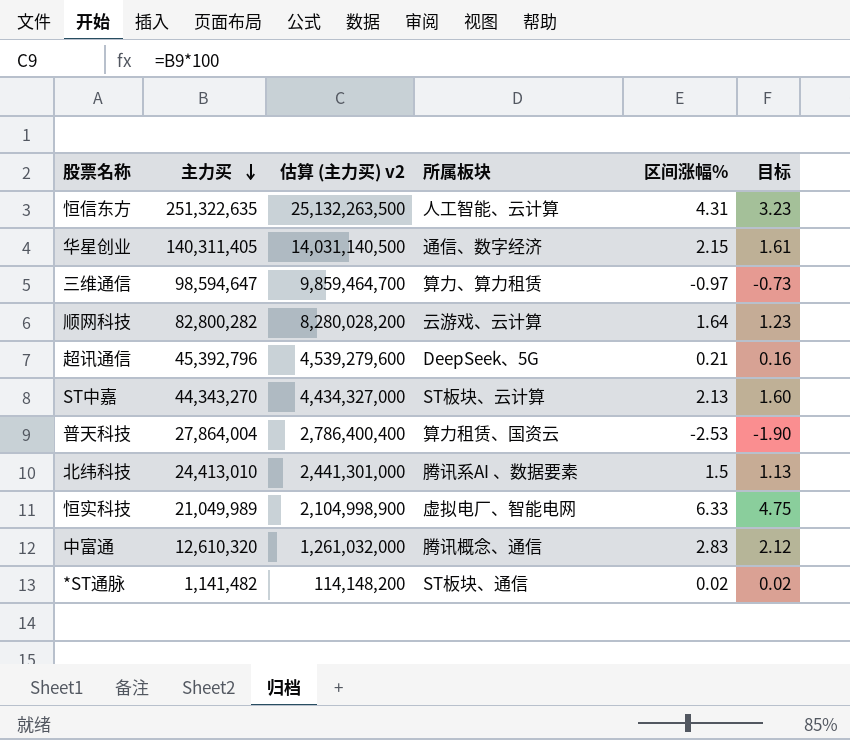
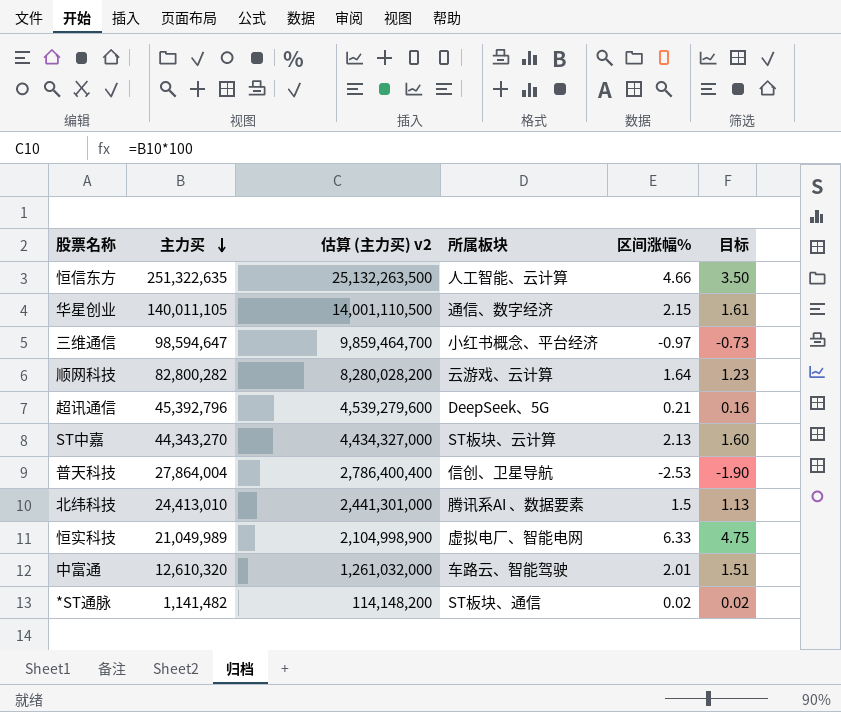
恒信东方 | 区间涨幅%: 4.31 -> 4.66
恒信东方 | 目标: 3.23 -> 3.50
华星创业 | 主力买: 140,311,405 -> 140,011,105
华星创业 | 估算 (主力买) v2: 14,031,140,500 -> 14,001,110,500
三维通信 | 所属板块: 算力、算力租赁 -> 小红书概念、平台经济
普天科技 | 所属板块: 算力租赁、国资云 -> 信创、卫星导航
中富通 | 所属板块: 腾讯概念、通信 -> 车路云、智能驾驶
中富通 | 区间涨幅%: 2.83 -> 2.01
中富通 | 目标: 2.12 -> 1.51

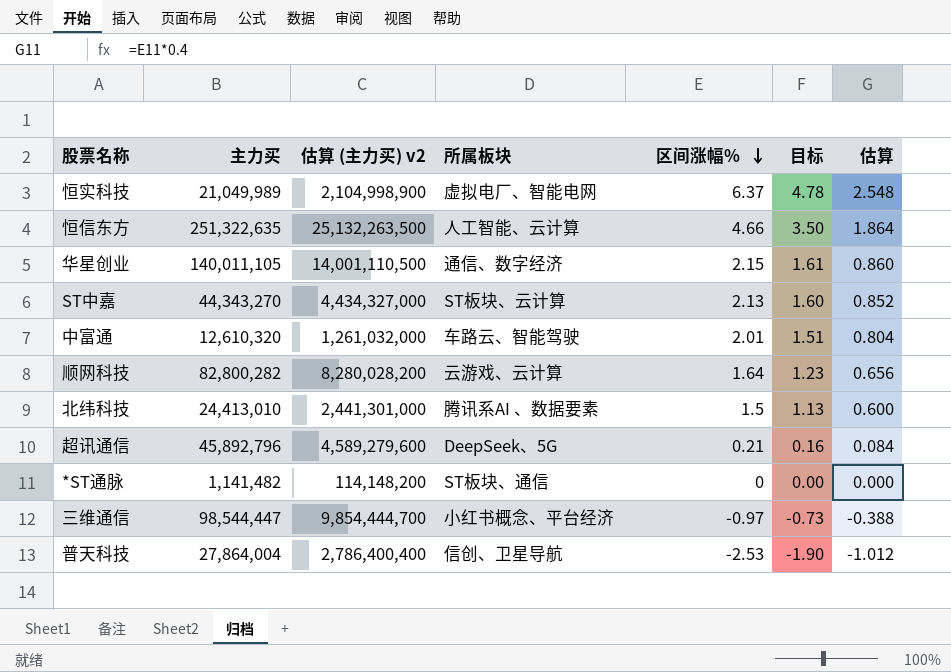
row order: 主力买 descending -> 区间涨幅% descending
column 估算 | formula: none -> [区间涨幅%] * 0.4
恒实科技 | 区间涨幅%: 6.33 -> 6.37
恒实科技 | 目标: 4.75 -> 4.78
超讯通信 | 主力买: 45,392,796 -> 45,892,796
超讯通信 | 估算 (主力买) v2: 4,539,279,600 -> 4,589,279,600
*ST通脉 | 区间涨幅%: 0.02 -> 0
*ST通脉 | 目标: 0.02 -> 0.00
三维通信 | 主力买: 98,594,647 -> 98,544,447
三维通信 | 估算 (主力买) v2: 9,859,464,700 -> 9,854,444,700

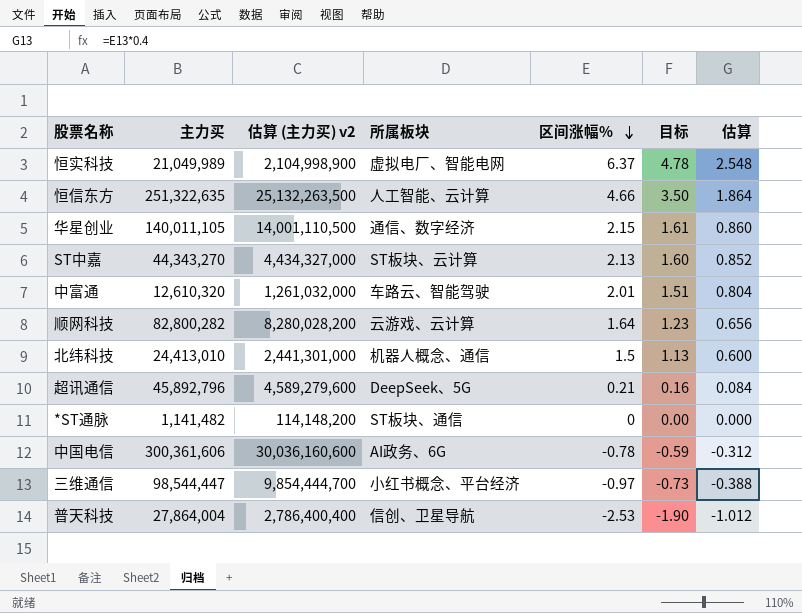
北纬科技 | 所属板块: 腾讯系AI 、数据要素 -> 机器人概念、通信
row 中国电信: none -> 300,361,606 | 30,036,160,600 | AI政务、6G | -0.78 | -0.59 | -0.312

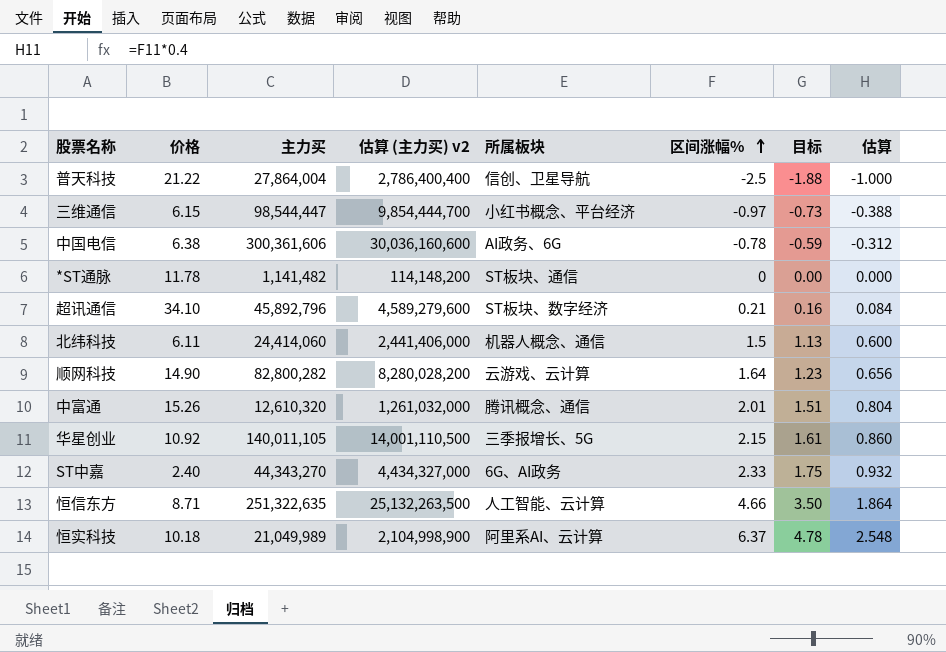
row order: 区间涨幅% descending -> 区间涨幅% ascending
column 价格 | position: none -> 2
普天科技 | 区间涨幅%: -2.53 -> -2.5
普天科技 | 目标: -1.90 -> -1.88
普天科技 | 估算: -1.012 -> -1.000
超讯通信 | 所属板块: DeepSeek、5G -> ST板块、数字经济
北纬科技 | 主力买: 24,413,010 -> 24,414,060
北纬科技 | 估算 (主力买) v2: 2,441,301,000 -> 2,441,406,000
中富通 | 所属板块: 车路云、智能驾驶 -> 腾讯概念、通信
华星创业 | 所属板块: 通信、数字经济 -> 三季报增长、5G
ST中嘉 | 所属板块: ST板块、云计算 -> 6G、AI政务
ST中嘉 | 区间涨幅%: 2.13 -> 2.33
ST中嘉 | 目标: 1.60 -> 1.75
ST中嘉 | 估算: 0.852 -> 0.932
恒实科技 | 所属板块: 虚拟电厂、智能电网 -> 阿里系AI、云计算

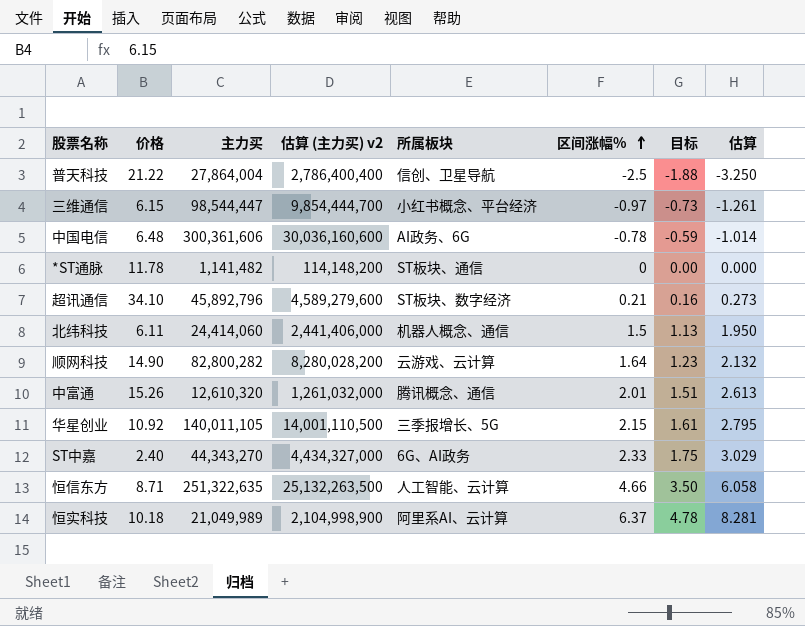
column 估算 | formula: [区间涨幅%] * 0.4 -> [区间涨幅%] * 1.3
中国电信 | 价格: 6.38 -> 6.48

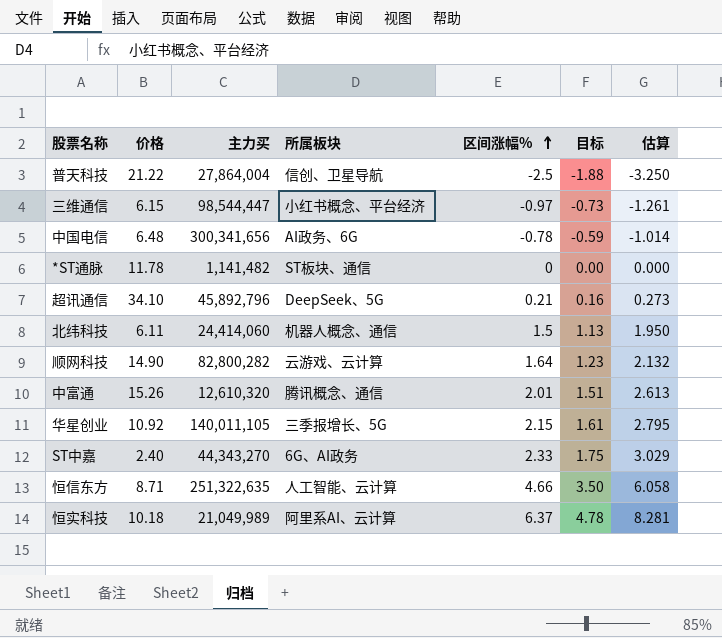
column 估算 (主力买) v2 | formula: [主力买] * 100 -> none
中国电信 | 主力买: 300,361,606 -> 300,341,656
超讯通信 | 所属板块: ST板块、数字经济 -> DeepSeek、5G

